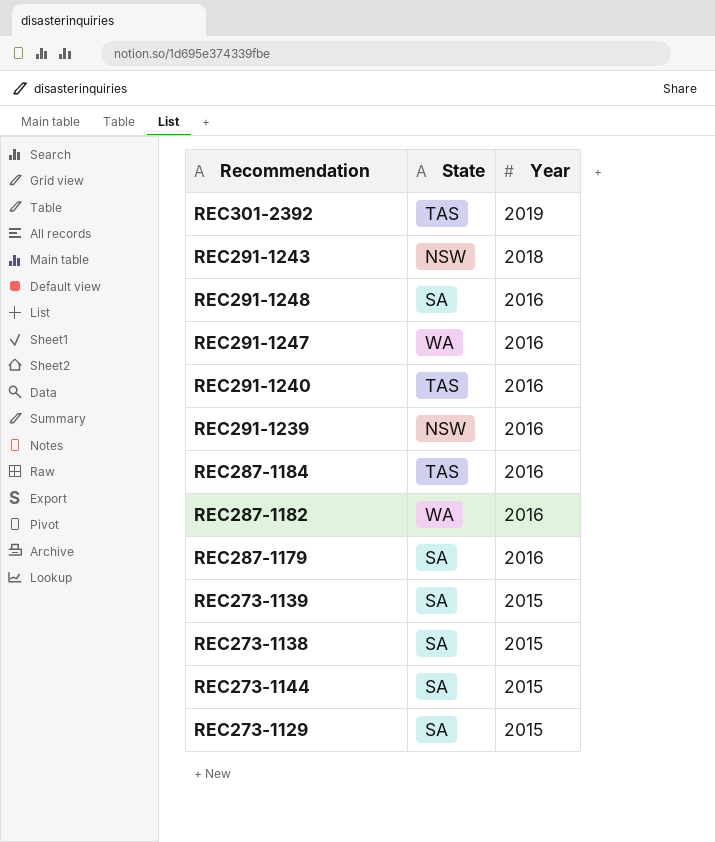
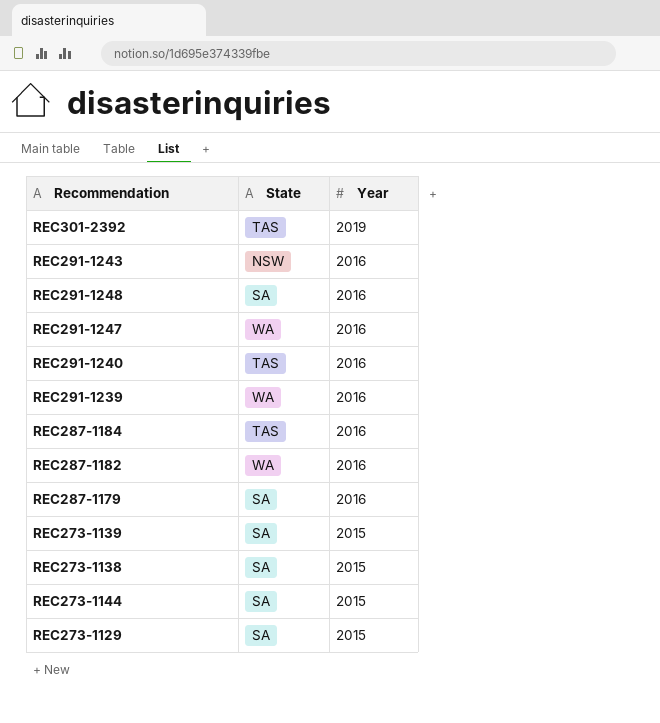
REC291-1243 | Year: 2018 -> 2016
REC291-1239 | State: NSW -> WA

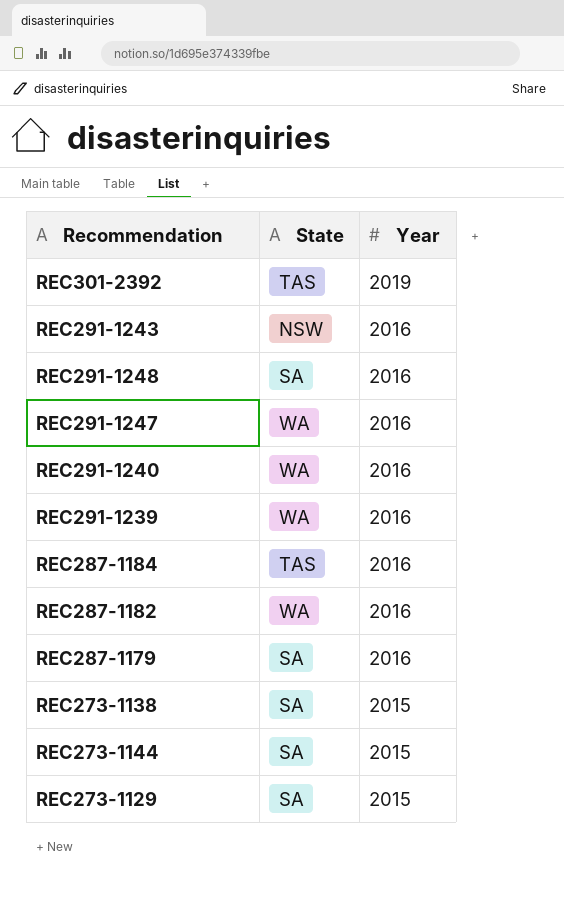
row REC273-1139: SA | 2015 -> none
REC291-1240 | State: TAS -> WA

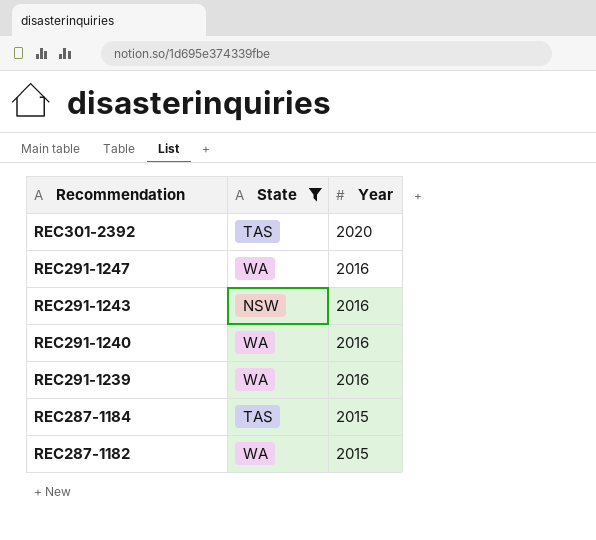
filter: none -> State != SA
row order: Year descending -> Recommendation descending
REC301-2392 | Year: 2019 -> 2020
REC287-1184 | Year: 2016 -> 2015
REC287-1182 | Year: 2016 -> 2015

